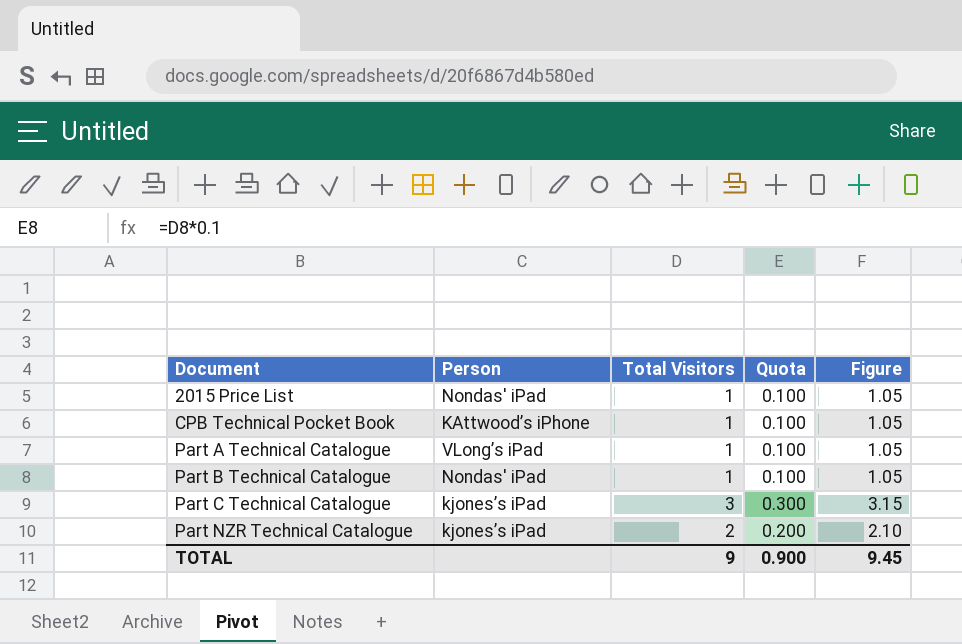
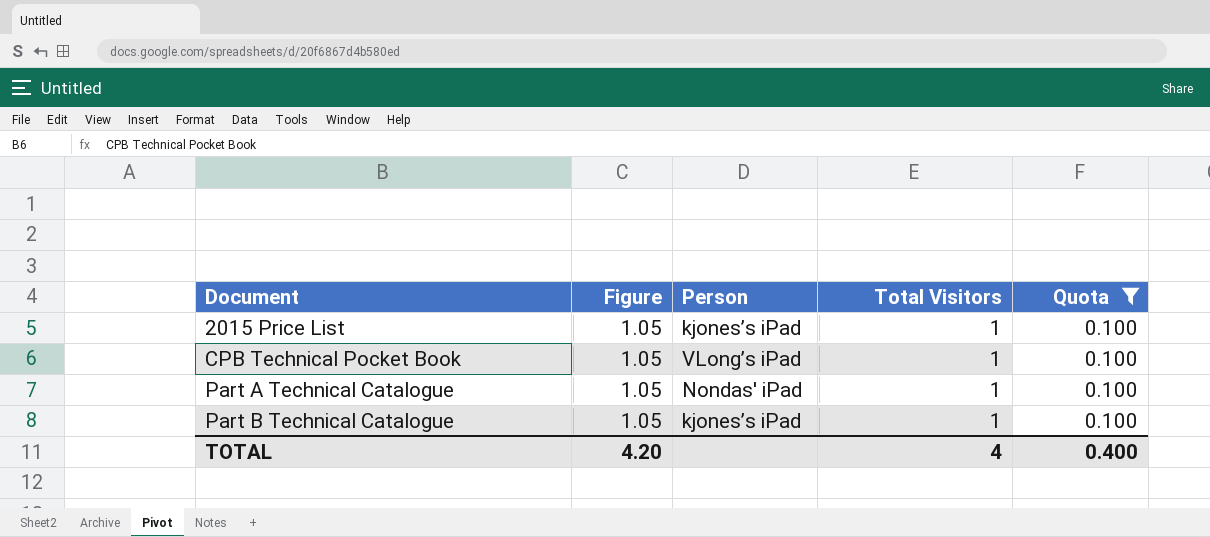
filter: none -> Quota = 0.100
column Figure | position: 5 -> 2
2015 Price List | Person: Nondas' iPad -> kjones’s iPad
CPB Technical Pocket Book | Person: KAttwood’s iPhone -> VLong’s iPad
Part A Technical Catalogue | Person: VLong’s iPad -> Nondas' iPad
Part B Technical Catalogue | Person: Nondas' iPad -> kjones’s iPad
TOTAL | Figure: 9.45 -> 4.20
TOTAL | Total Visitors: 9 -> 4
TOTAL | Quota: 0.900 -> 0.400

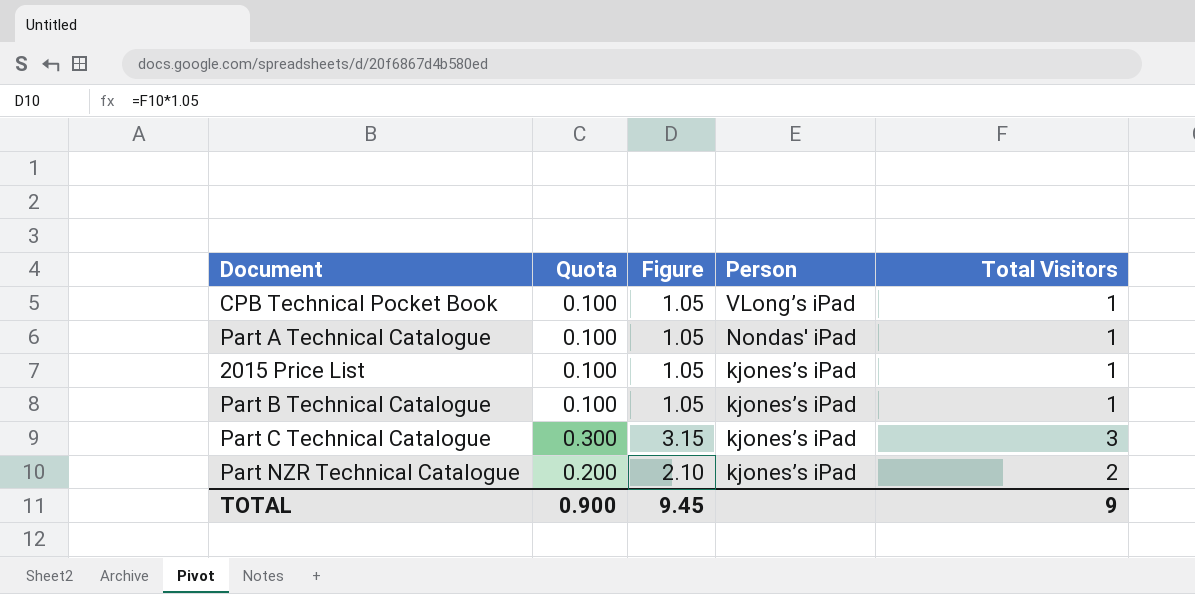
filter: Quota = 0.100 -> none
row order: Document ascending -> Person descending
column Quota | position: 5 -> 2
TOTAL | Quota: 0.400 -> 0.900
TOTAL | Figure: 4.20 -> 9.45
TOTAL | Total Visitors: 4 -> 9

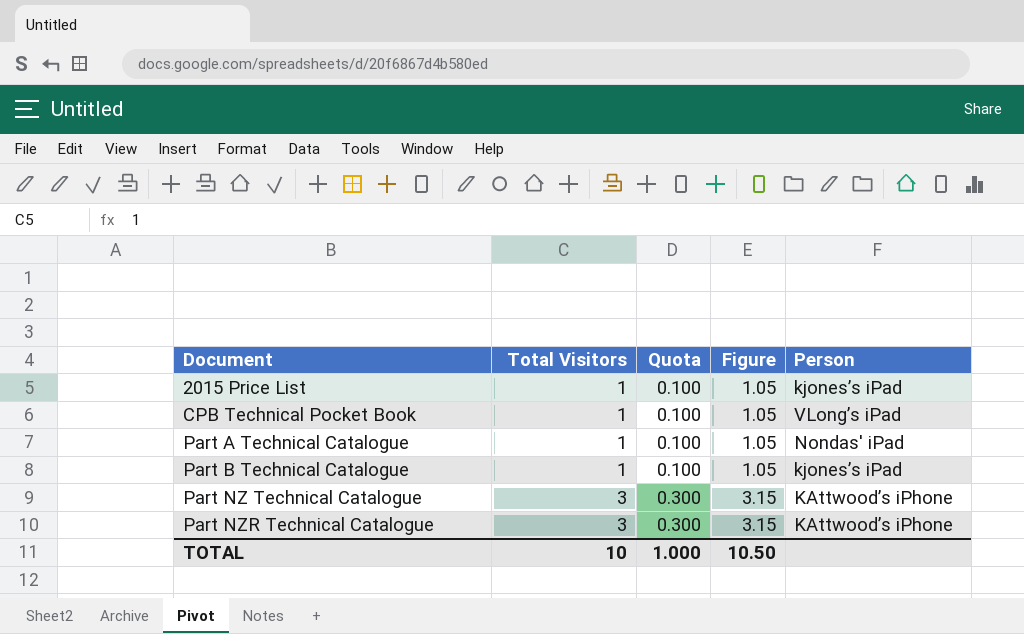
row order: Person descending -> Document ascending
column Total Visitors | position: 5 -> 2
row Part C Technical Catalogue: 0.300 | 3.15 | kjones’s iPad | 3 -> none
row Part NZ Technical Catalogue: none -> 3 | 0.300 | 3.15 | KAttwood’s iPhone
Part NZR Technical Catalogue | Total Visitors: 2 -> 3
Part NZR Technical Catalogue | Quota: 0.200 -> 0.300
Part NZR Technical Catalogue | Figure: 2.10 -> 3.15
Part NZR Technical Catalogue | Person: kjones’s iPad -> KAttwood’s iPhone
TOTAL | Total Visitors: 9 -> 10
TOTAL | Quota: 0.900 -> 1.000
TOTAL | Figure: 9.45 -> 10.50

